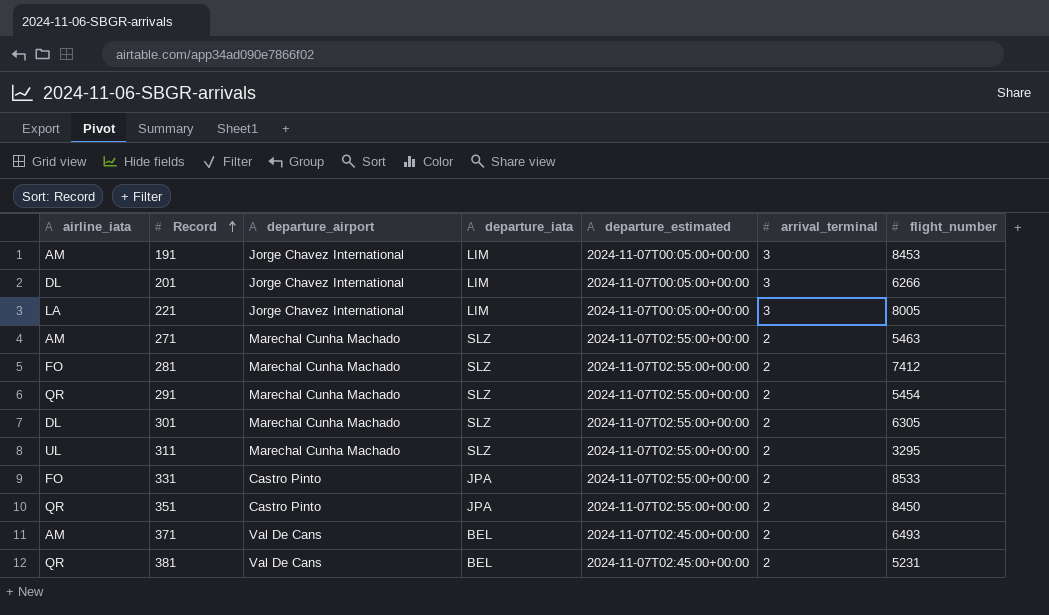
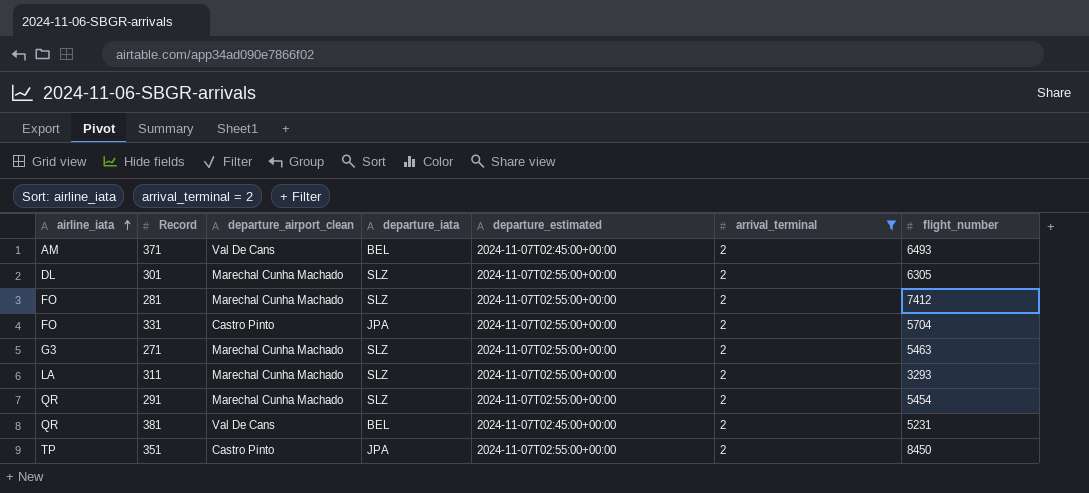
filter: none -> arrival_terminal = 2
row order: Record ascending -> airline_iata ascending
column name: departure_airport -> departure_airport_clean
331 | flight_number: 8533 -> 5704
271 | airline_iata: AM -> G3
311 | airline_iata: UL -> LA
311 | flight_number: 3295 -> 3293
351 | airline_iata: QR -> TP

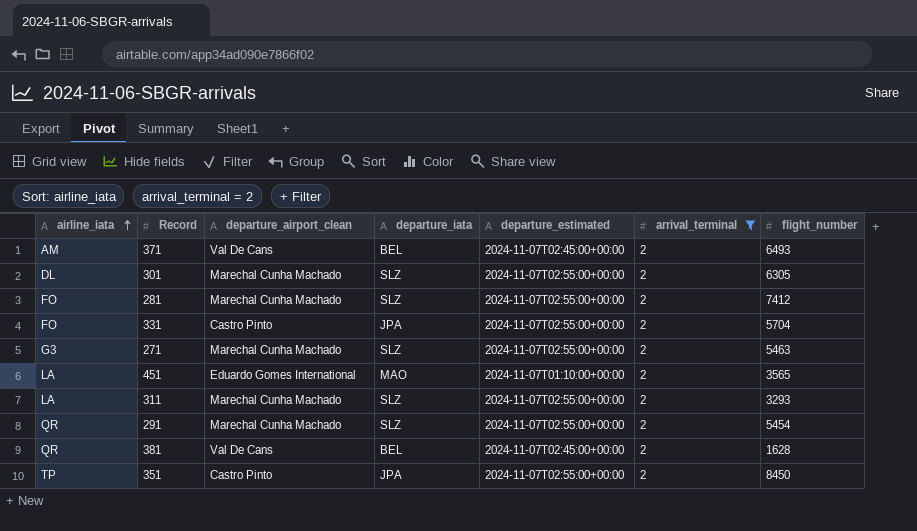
row 451: none -> LA | Eduardo Gomes International | MAO | 2024-11-07T01:10:00+00:00 | 2 | 3565
381 | flight_number: 5231 -> 1628

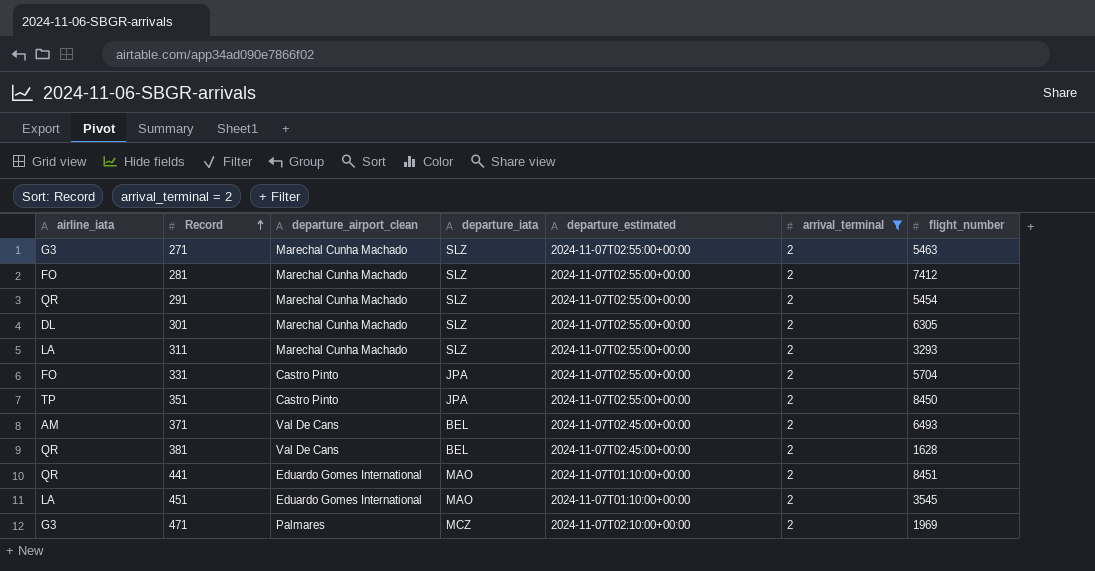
row order: airline_iata ascending -> Record ascending
row 441: none -> QR | Eduardo Gomes International | MAO | 2024-11-07T01:10:00+00:00 | 2 | 8451
451 | flight_number: 3565 -> 3545
row 471: none -> G3 | Palmares | MCZ | 2024-11-07T02:10:00+00:00 | 2 | 1969

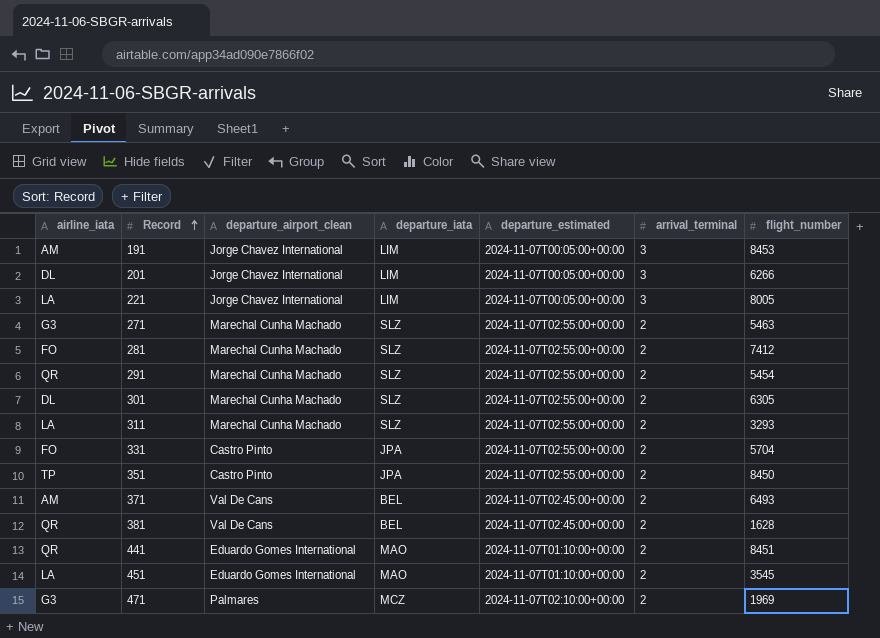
filter: arrival_terminal = 2 -> none

